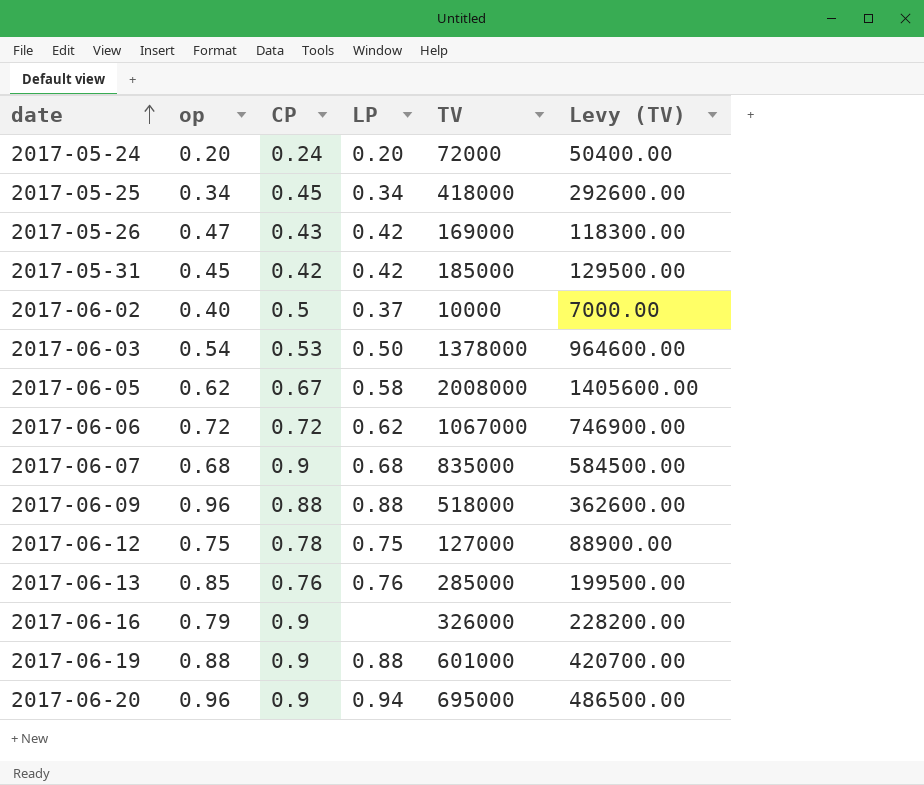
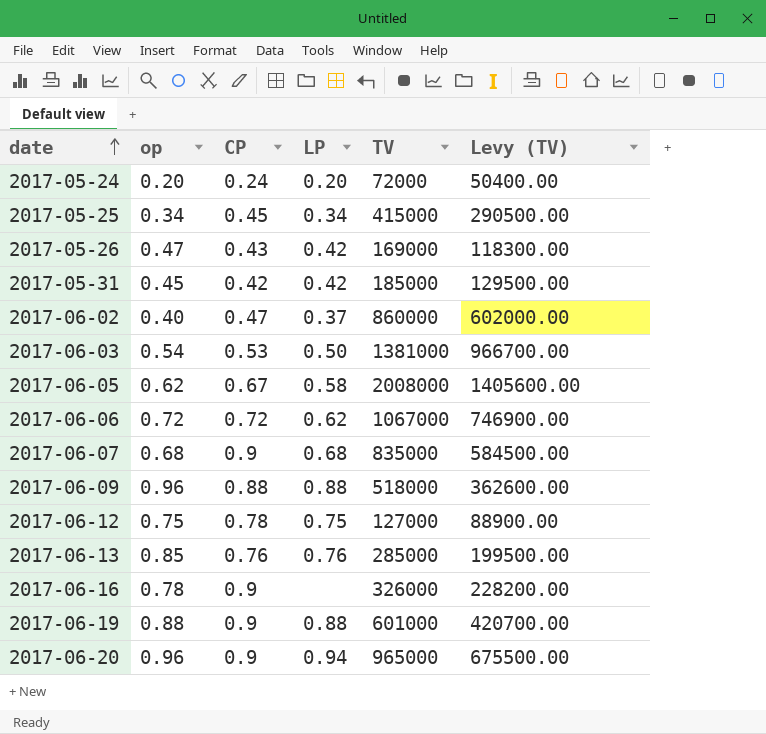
2017-05-25 | TV: 418000 -> 415000
2017-05-25 | Levy (TV): 292600.00 -> 290500.00
2017-06-02 | CP: 0.5 -> 0.47
2017-06-02 | TV: 10000 -> 860000
2017-06-02 | Levy (TV): 7000.00 -> 602000.00
2017-06-03 | TV: 1378000 -> 1381000
2017-06-03 | Levy (TV): 964600.00 -> 966700.00
2017-06-16 | op: 0.79 -> 0.78
2017-06-20 | TV: 695000 -> 965000
2017-06-20 | Levy (TV): 486500.00 -> 675500.00

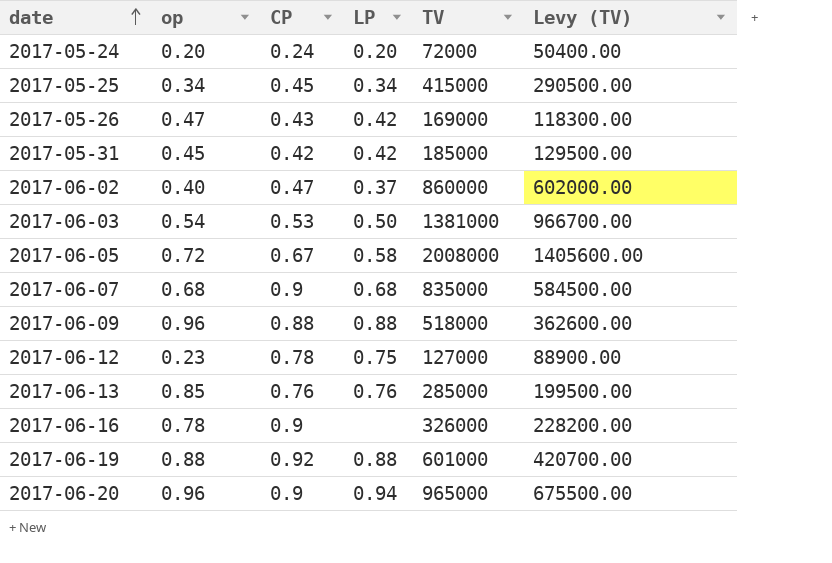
row 2017-06-06: 0.72 | 0.72 | 0.62 | 1067000 | 746900.00 -> none
2017-06-05 | op: 0.62 -> 0.72
2017-06-12 | op: 0.75 -> 0.23
2017-06-19 | CP: 0.9 -> 0.92

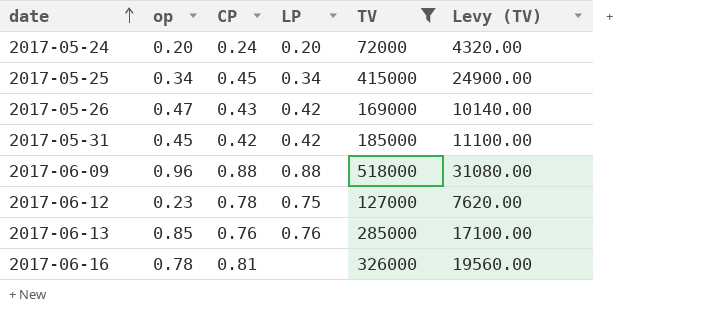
filter: none -> TV <= 518000
column Levy (TV) | formula: [TV] * 0.7 -> [TV] * 0.06
2017-06-16 | CP: 0.9 -> 0.81

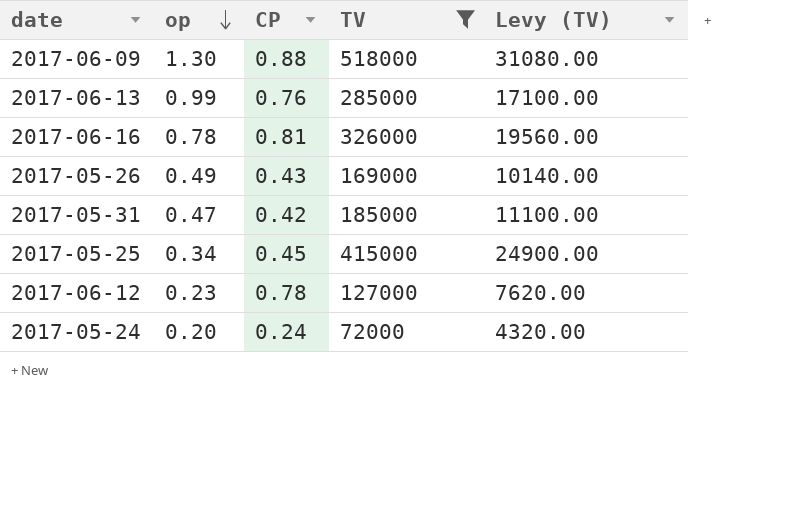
row order: date ascending -> op descending
column LP | position: 4 -> none
2017-06-09 | op: 0.96 -> 1.30
2017-06-13 | op: 0.85 -> 0.99
2017-05-26 | op: 0.47 -> 0.49
2017-05-31 | op: 0.45 -> 0.47

